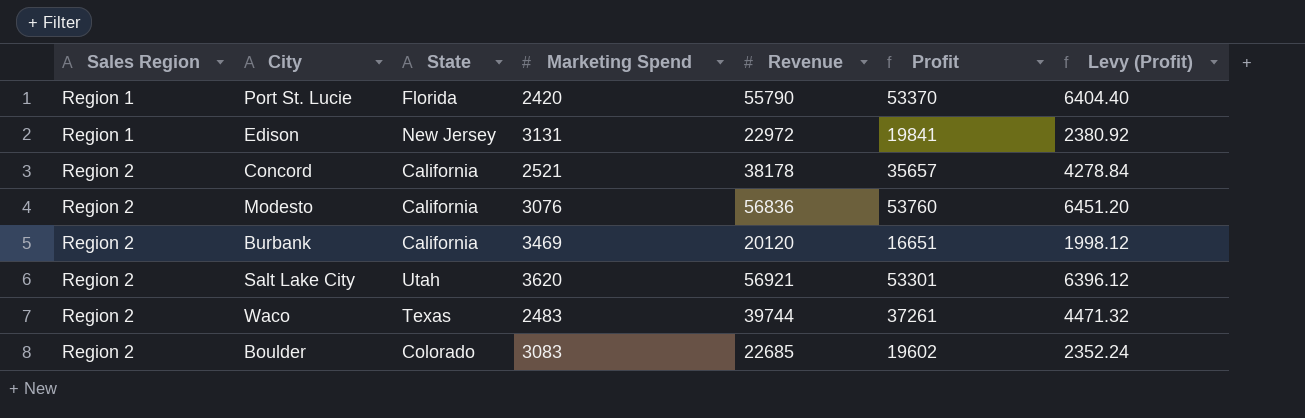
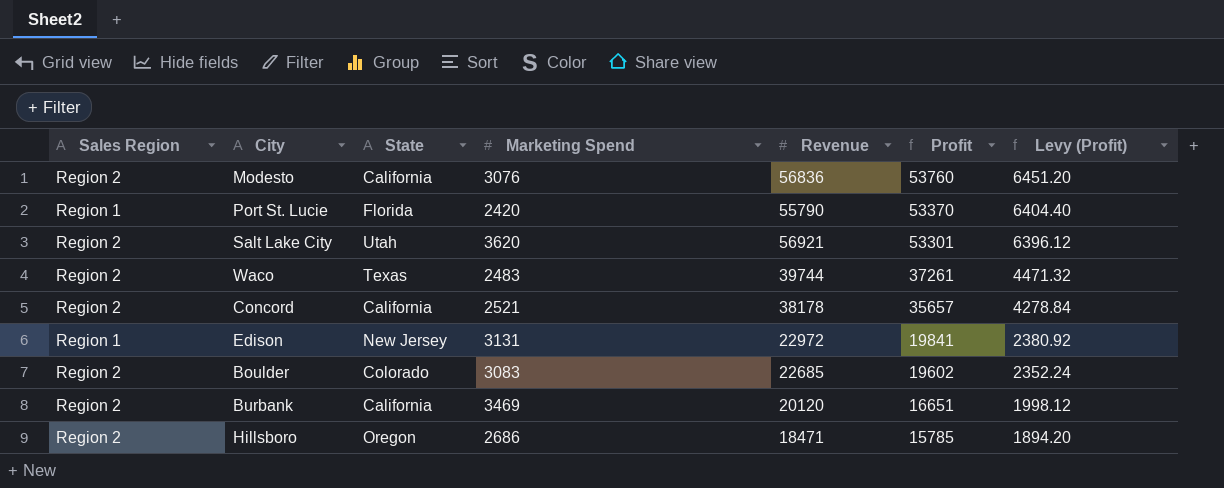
row order: Sales Region ascending -> Profit descending
row Hillsboro: none -> Region 2 | Oregon | 2686 | 18471 | 15785 | 1894.20

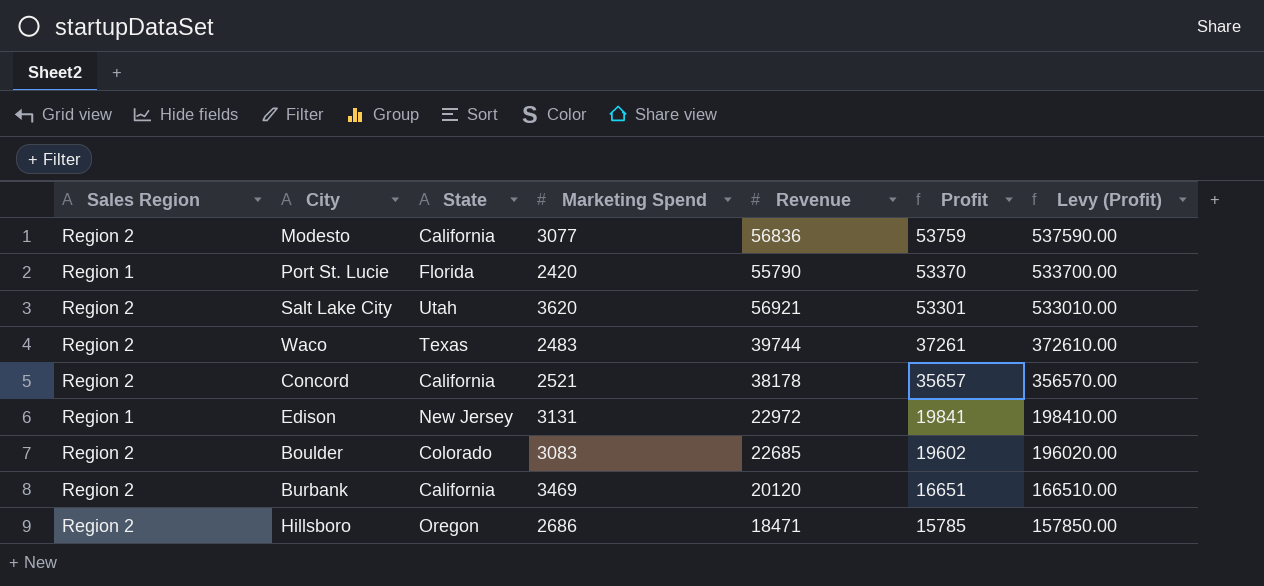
column Levy (Profit) | formula: [Profit] * 0.12 -> [Profit] * 10
Modesto | Marketing Spend: 3076 -> 3077
Modesto | Profit: 53760 -> 53759

